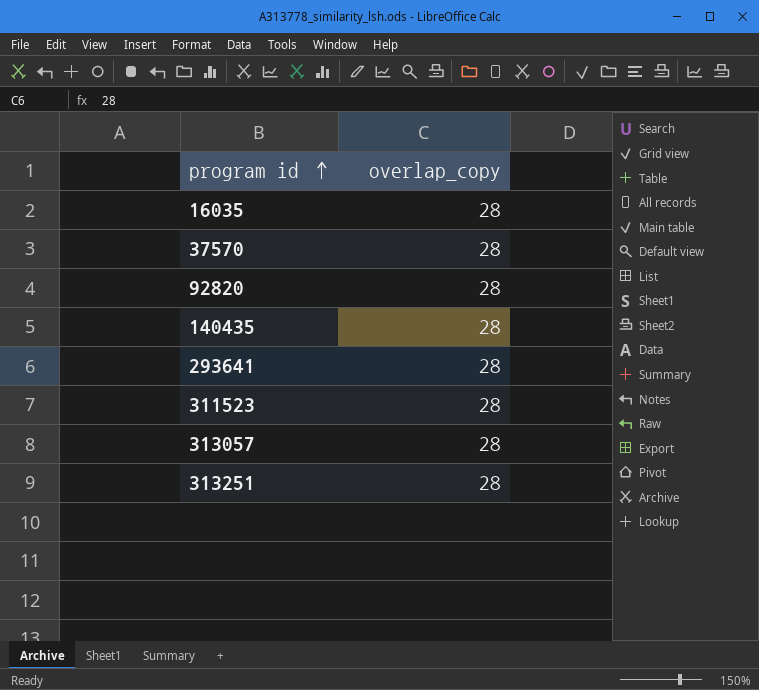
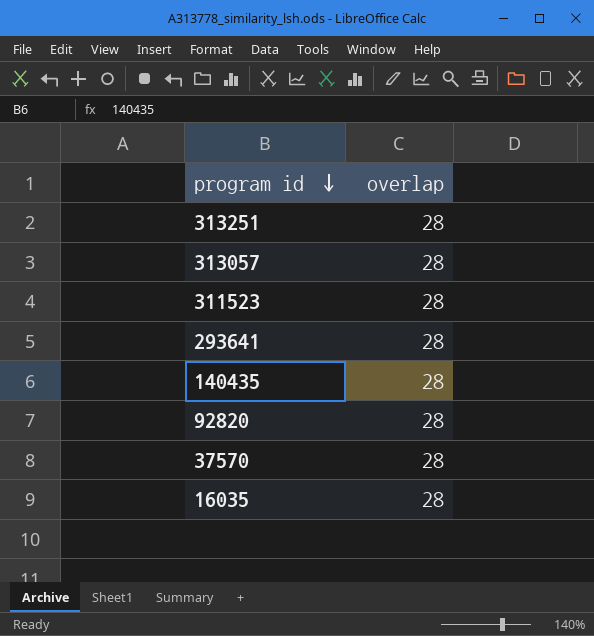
row order: program id ascending -> program id descending
column name: overlap_copy -> overlap

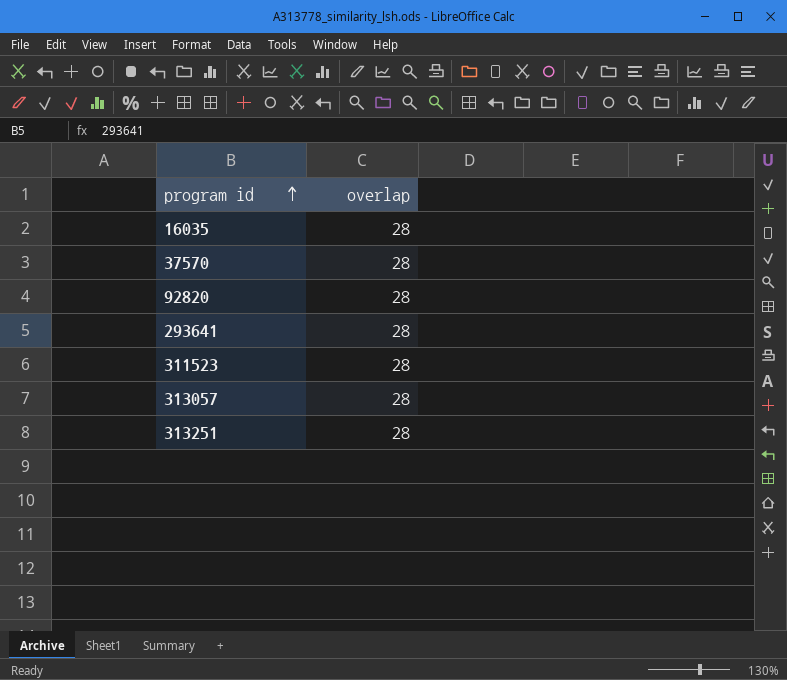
row order: program id descending -> program id ascending
row 140435: 28 -> none

